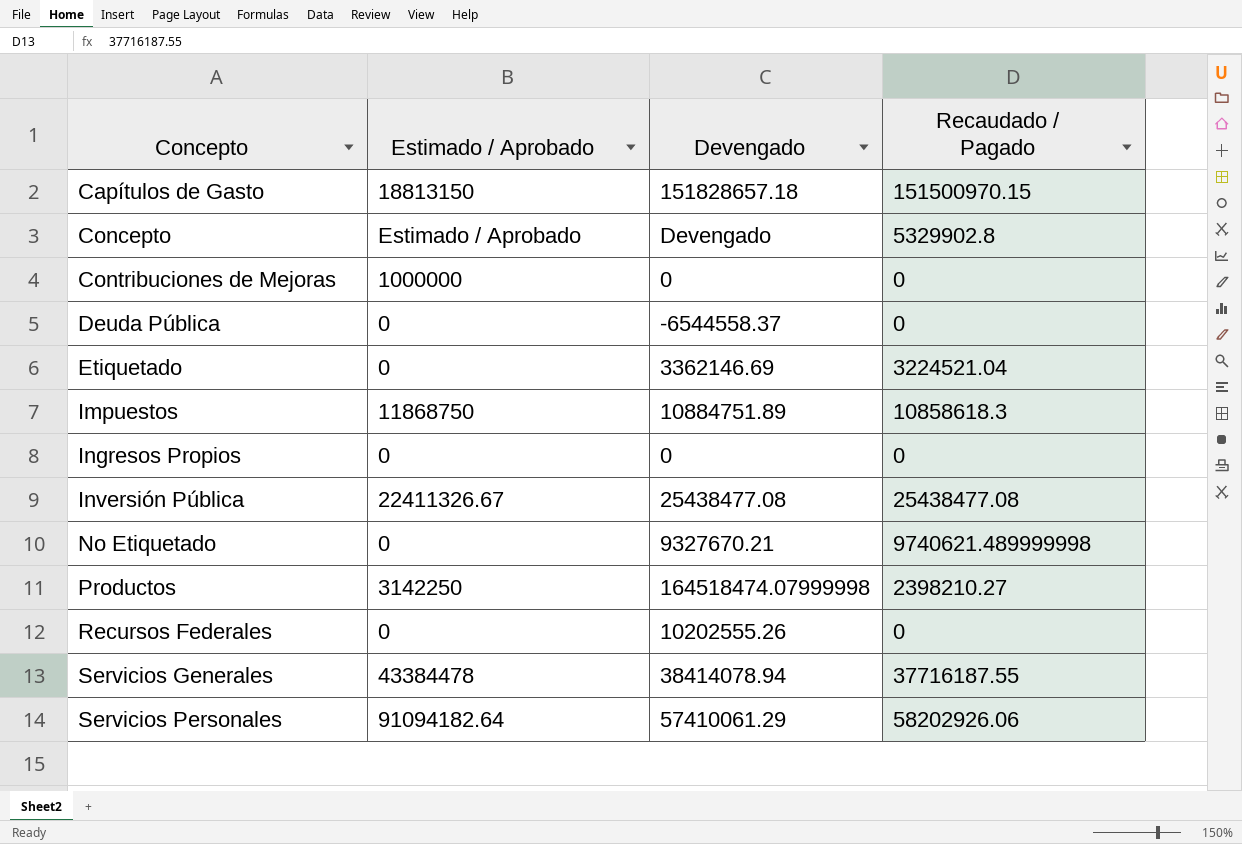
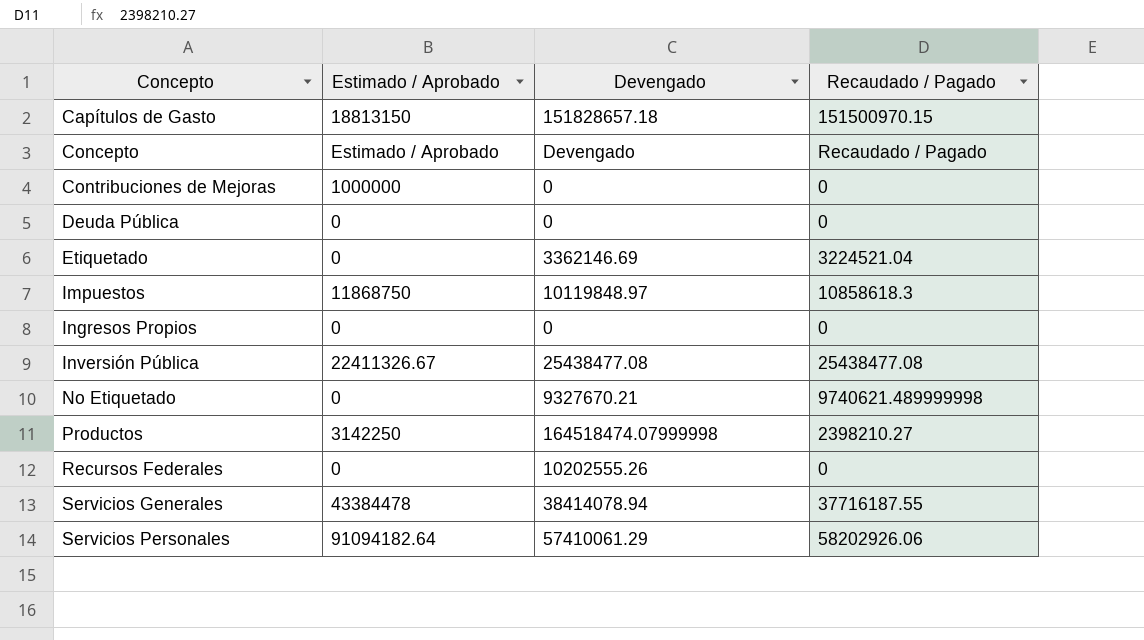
Concepto | Recaudado / Pagado: 5329902.8 -> Recaudado / Pagado
Deuda Pública | Devengado: -6544558.37 -> 0
Impuestos | Devengado: 10884751.89 -> 10119848.97

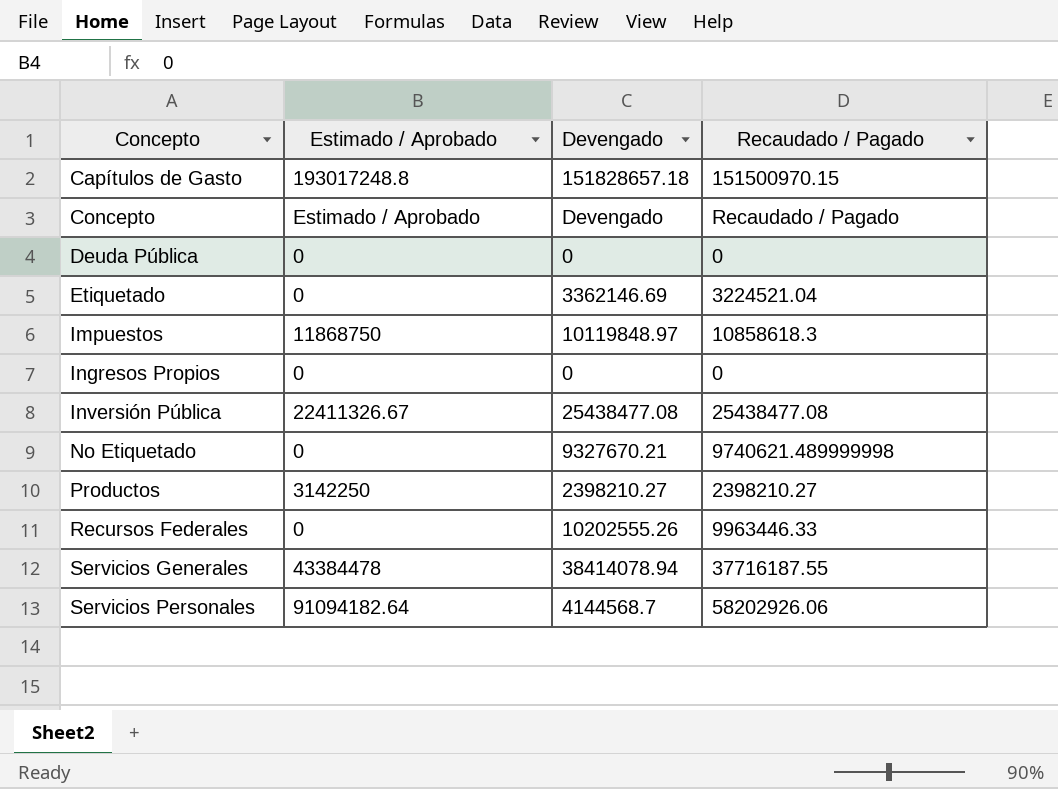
row Contribuciones de Mejoras: 1000000 | 0 | 0 -> none
Capítulos de Gasto | Estimado / Aprobado: 18813150 -> 193017248.8
Productos | Devengado: 164518474.07999998 -> 2398210.27
Recursos Federales | Recaudado / Pagado: 0 -> 9963446.33
Servicios Personales | Devengado: 57410061.29 -> 4144568.7

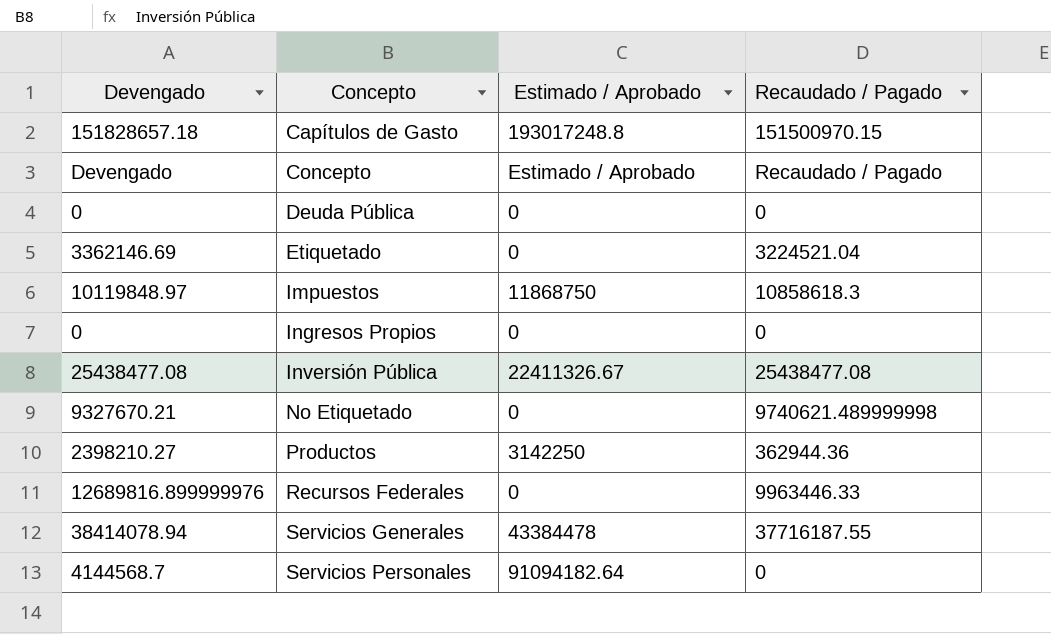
column Devengado | position: 3 -> 1
Productos | Recaudado / Pagado: 2398210.27 -> 362944.36
Recursos Federales | Devengado: 10202555.26 -> 12689816.899999976
Servicios Personales | Recaudado / Pagado: 58202926.06 -> 0

